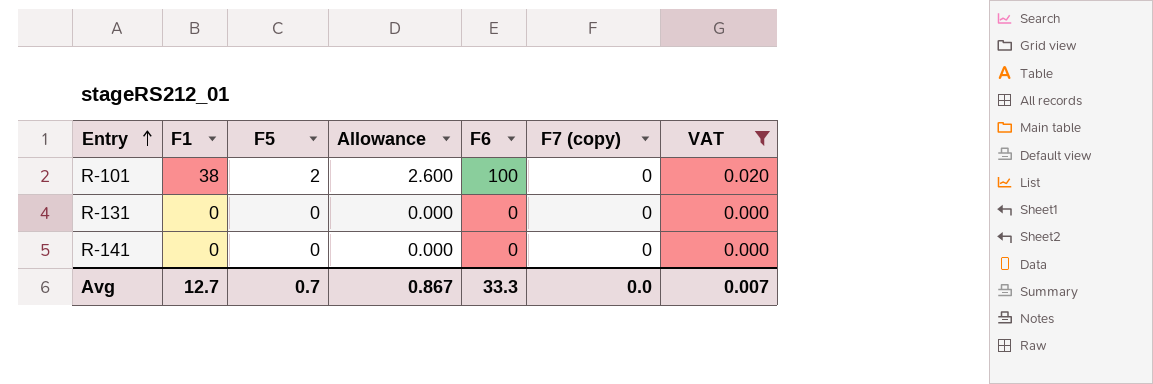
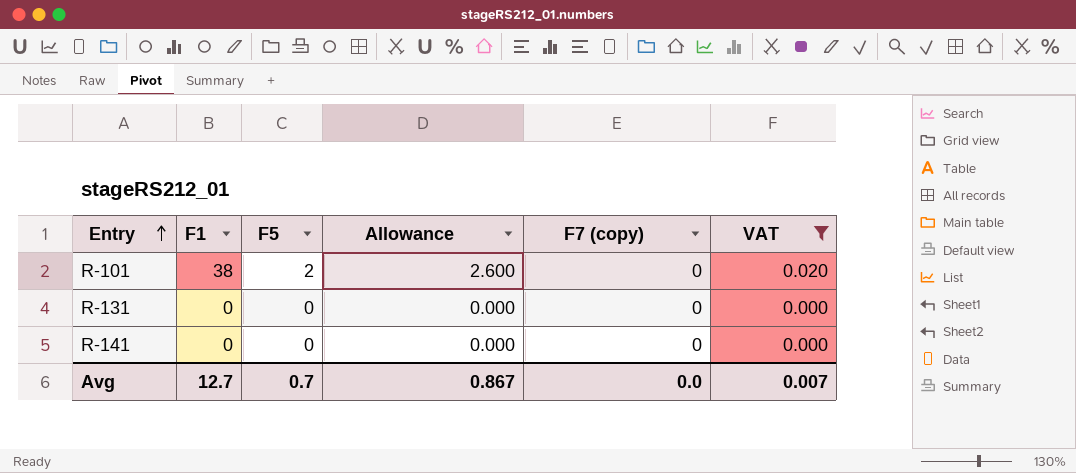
column F6 | position: 5 -> none

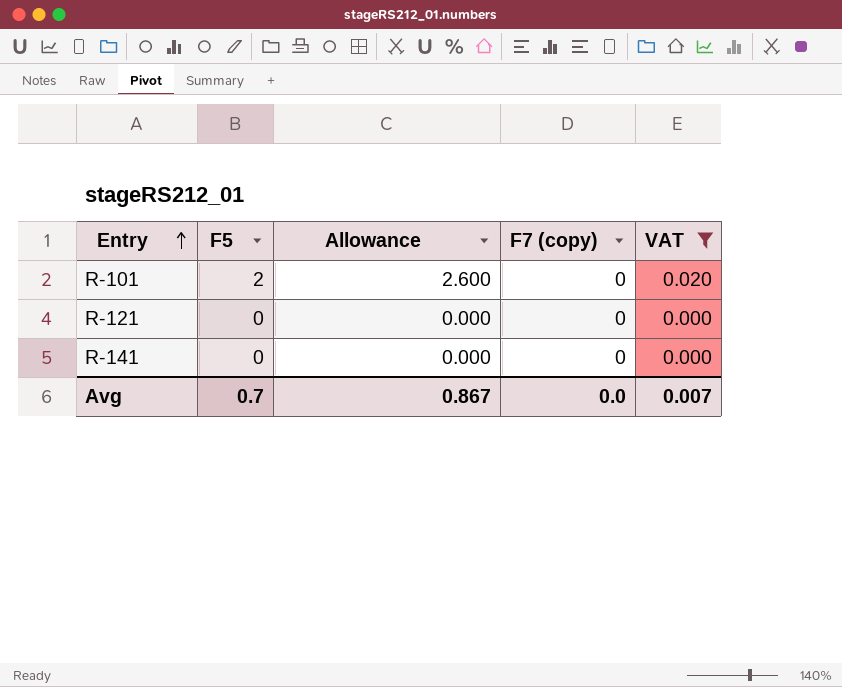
column F1 | position: 2 -> none
row R-131: 0 | 0 | 0.000 | 0 | 0.000 -> none
row R-121: none -> 0 | 0.000 | 0 | 0.000

